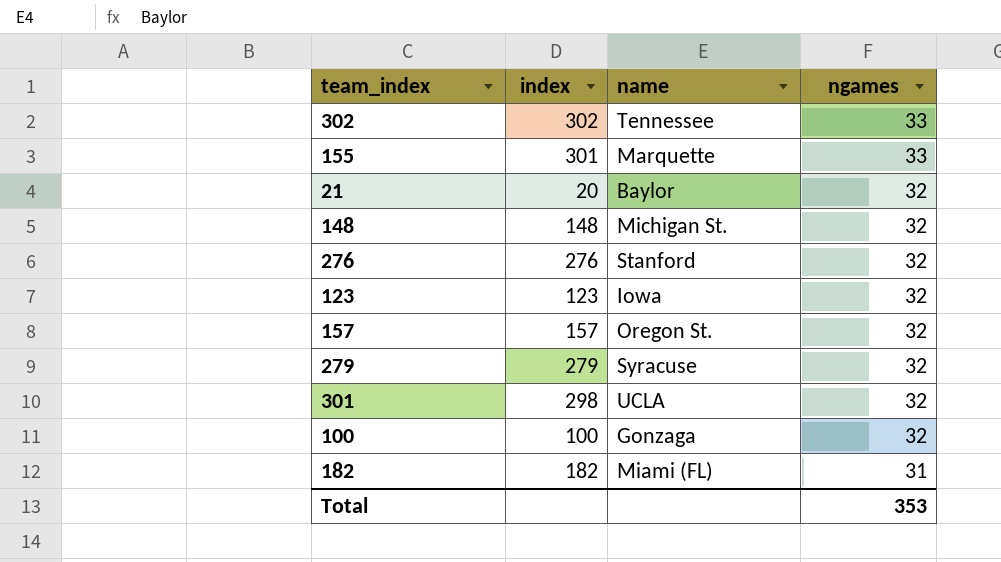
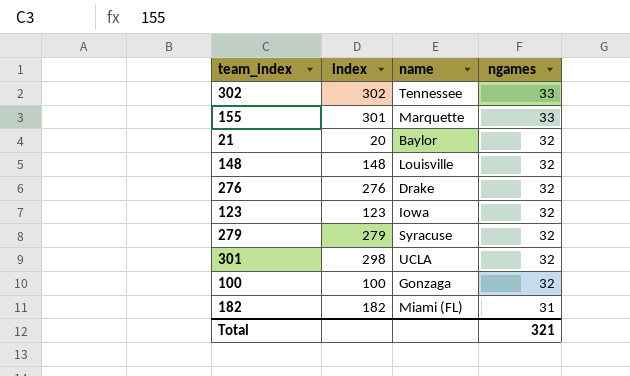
row 157: 157 | Oregon St. | 32 -> none
148 | name: Michigan St. -> Louisville
276 | name: Stanford -> Drake
Total | ngames: 353 -> 321

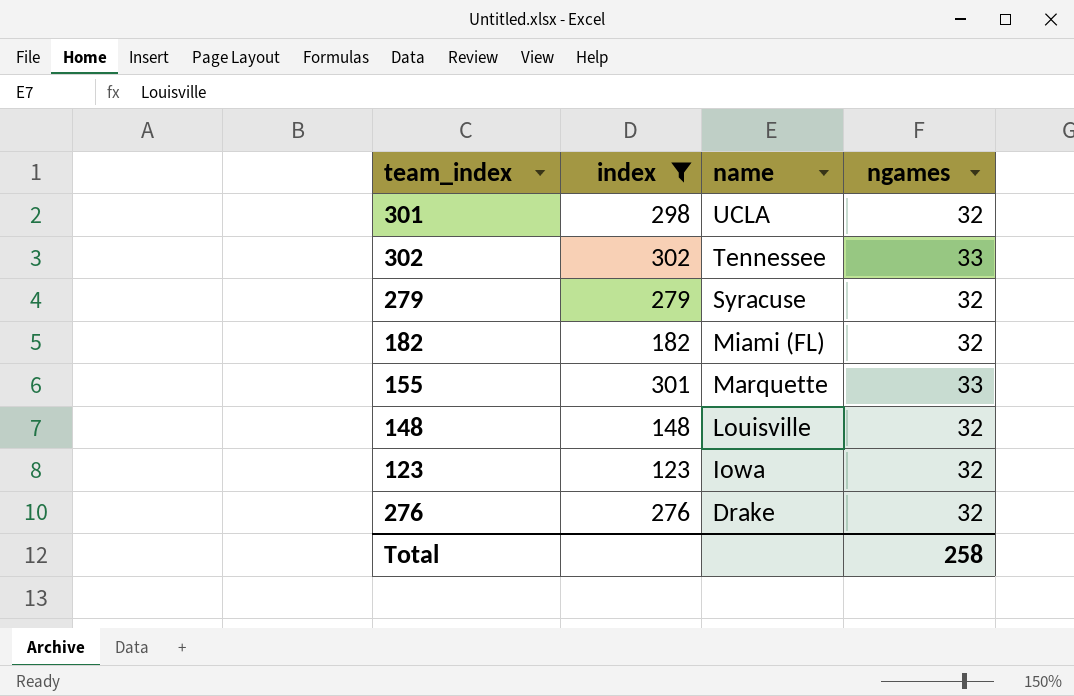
filter: none -> index >= 123
row order: ngames descending -> name descending
182 | ngames: 31 -> 32
Total | ngames: 321 -> 258

